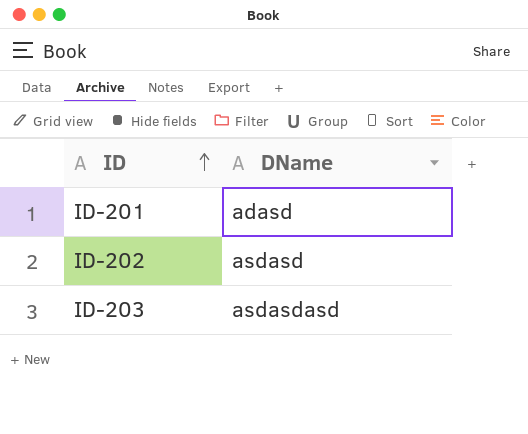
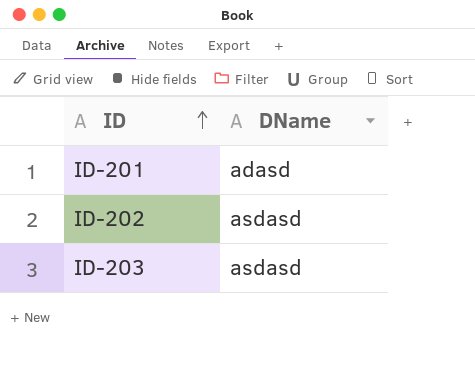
ID-203 | DName: asdasdasd -> asdasd

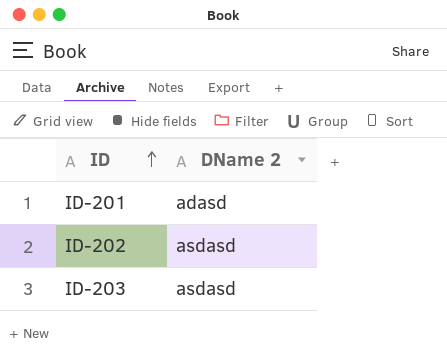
column name: DName -> DName 2

